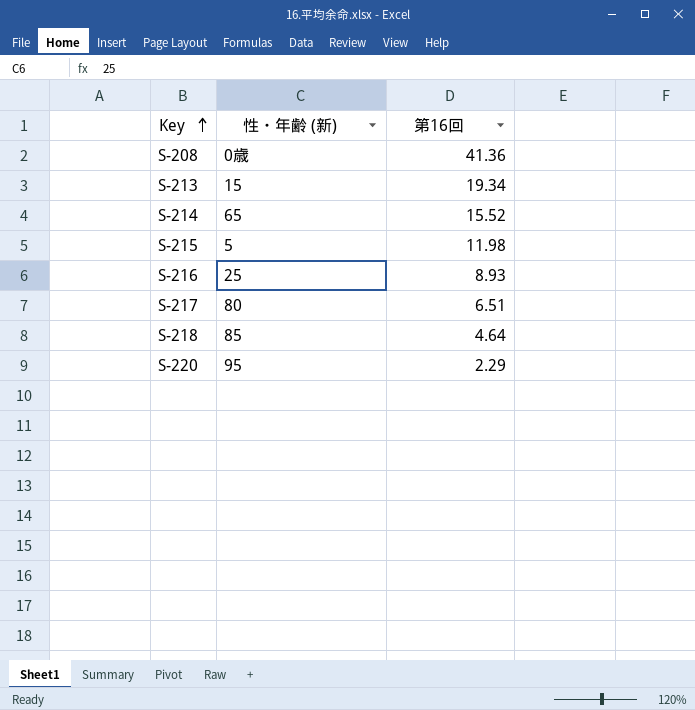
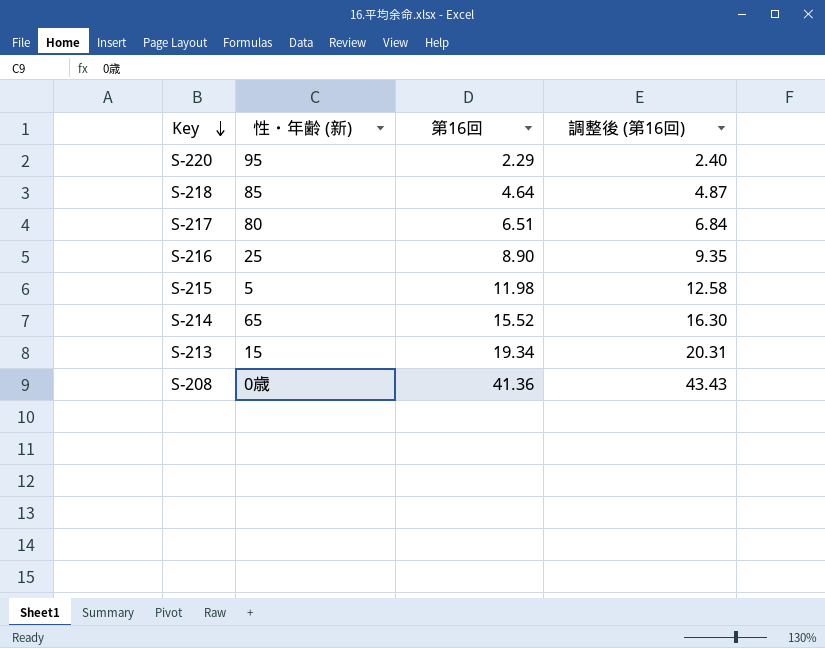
row order: Key ascending -> Key descending
column 調整後 (第16回) | formula: none -> [第16回] * 1.05
S-216 | 第16回: 8.93 -> 8.90

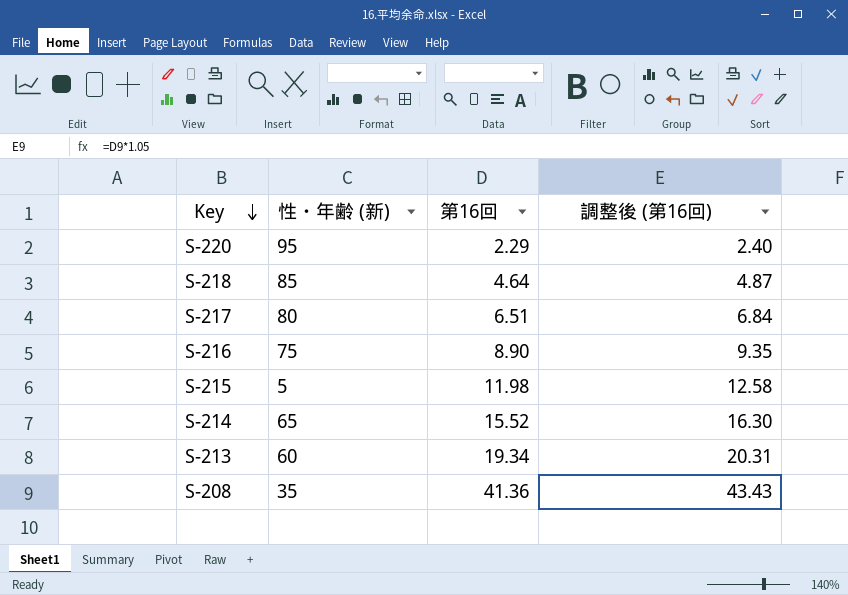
S-216 | 性・年齢 (新): 25 -> 75
S-213 | 性・年齢 (新): 15 -> 60
S-208 | 性・年齢 (新): 0歳 -> 35

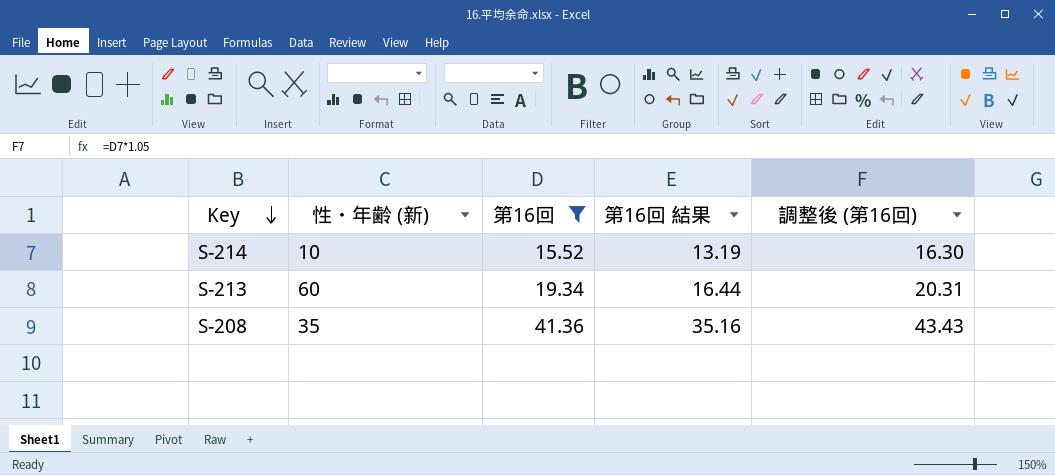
filter: none -> 第16回 >= 15.52
column 第16回 結果 | formula: none -> [第16回] * 0.85
S-214 | 性・年齢 (新): 65 -> 10

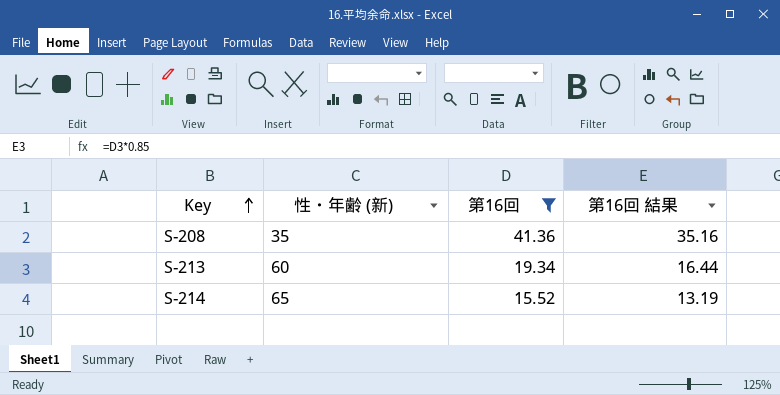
row order: Key descending -> Key ascending
column 調整後 (第16回) | formula: [第16回] * 1.05 -> none
S-214 | 性・年齢 (新): 10 -> 65

